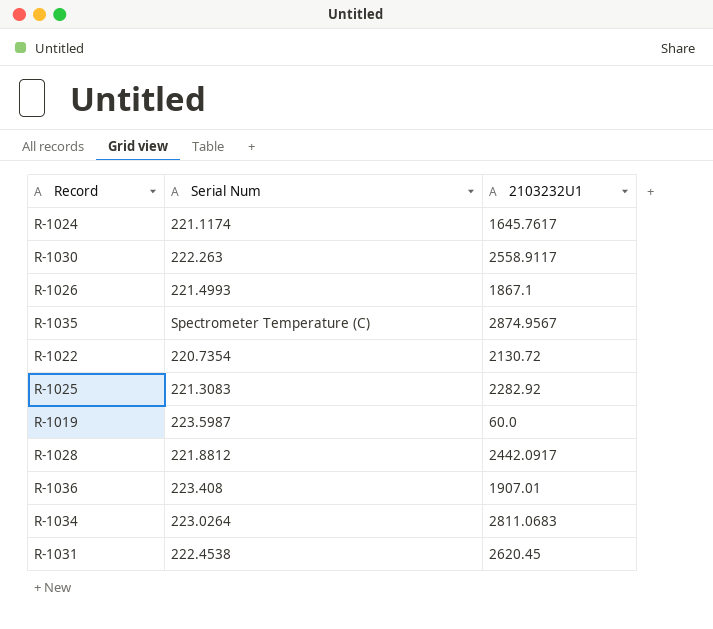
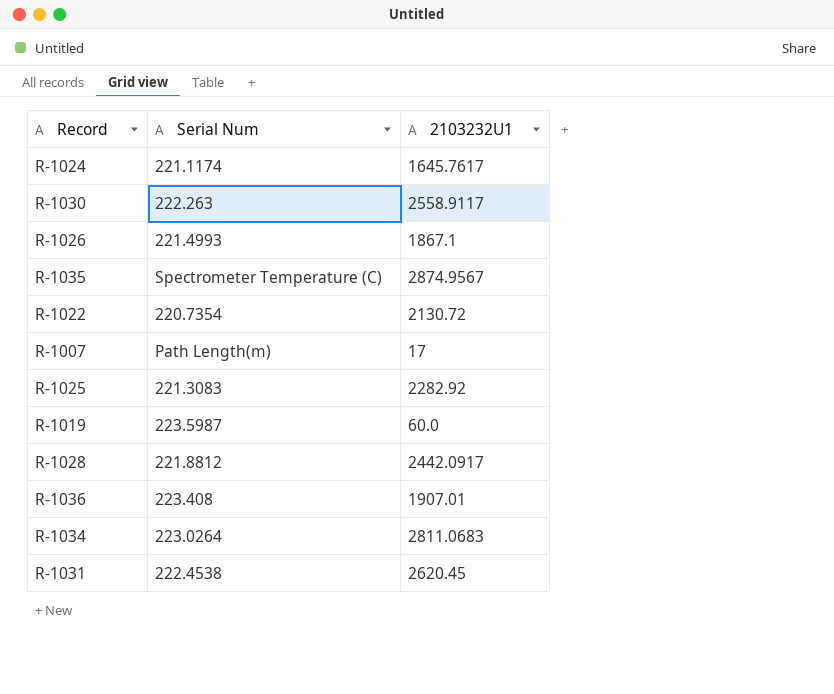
row R-1007: none -> Path Length(m) | 17

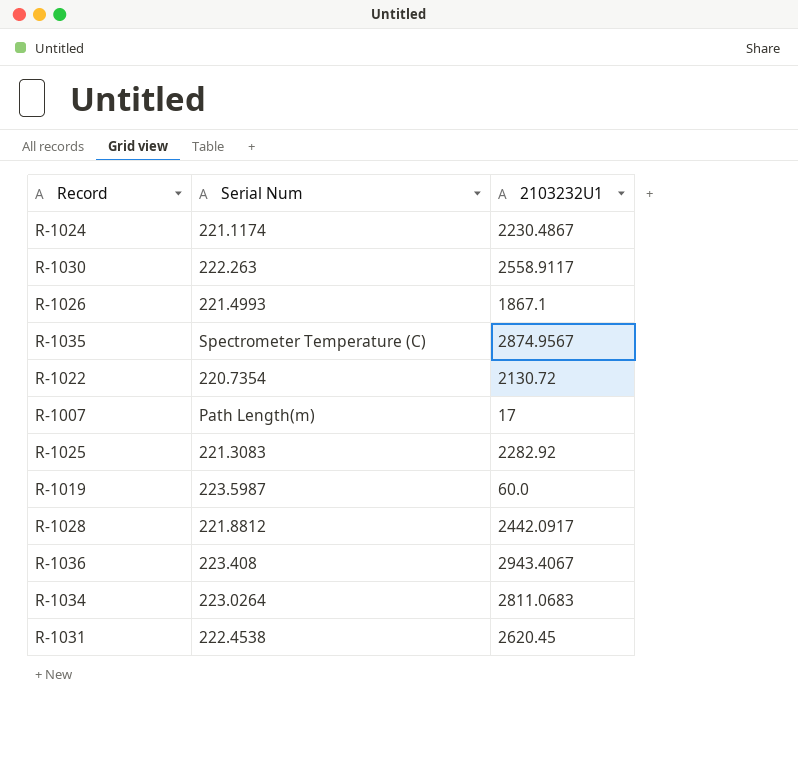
R-1024 | 2103232U1: 1645.7617 -> 2230.4867
R-1036 | 2103232U1: 1907.01 -> 2943.4067

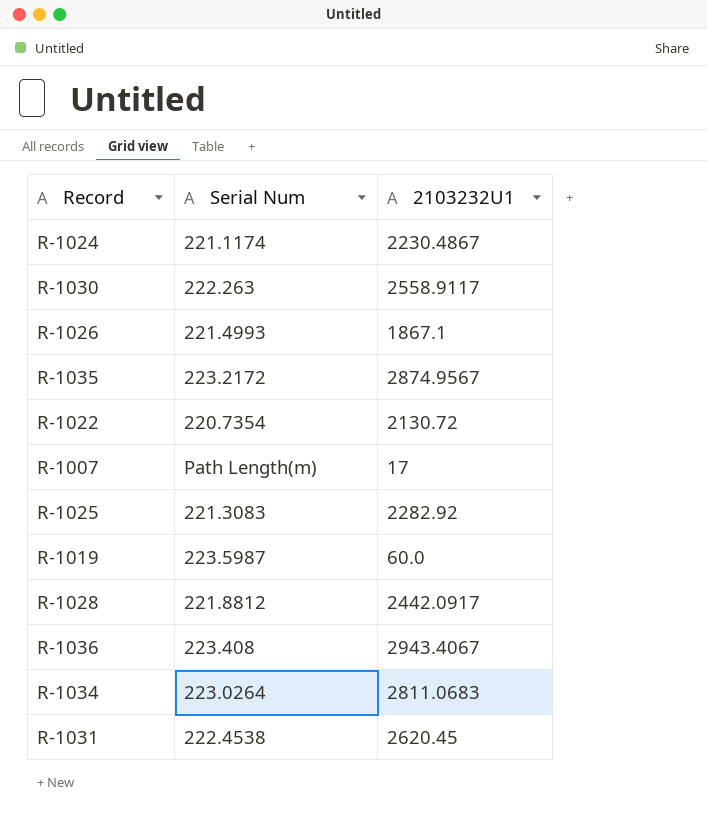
R-1035 | Serial Num: Spectrometer Temperature (C) -> 223.2172

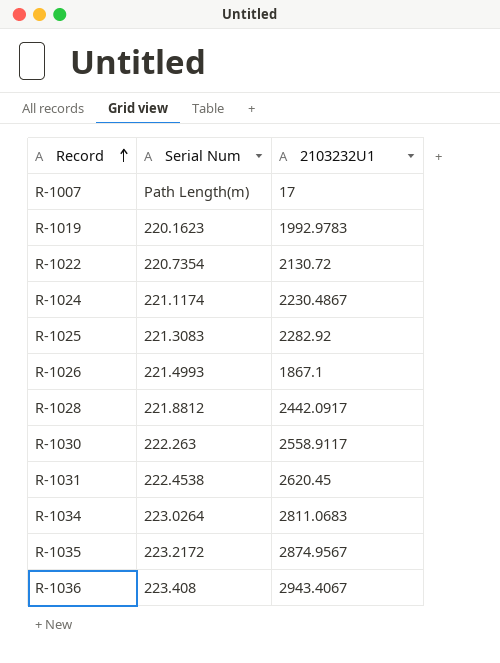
row order: none -> Record ascending
R-1019 | Serial Num: 223.5987 -> 220.1623
R-1019 | 2103232U1: 60.0 -> 1992.9783

